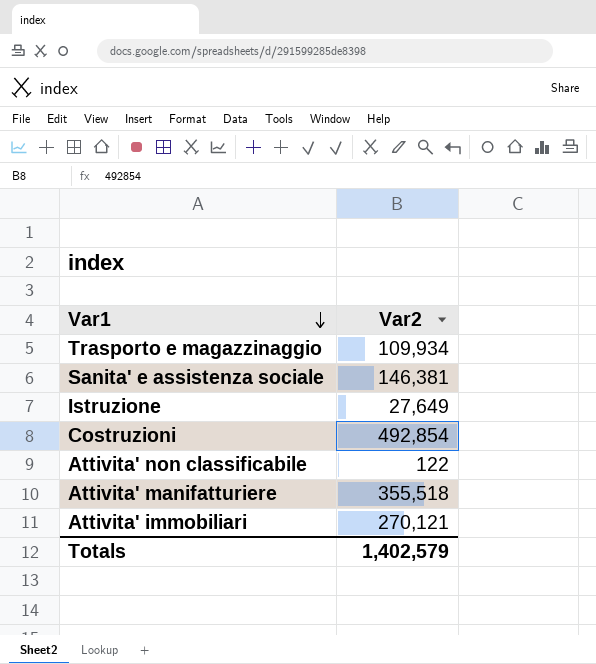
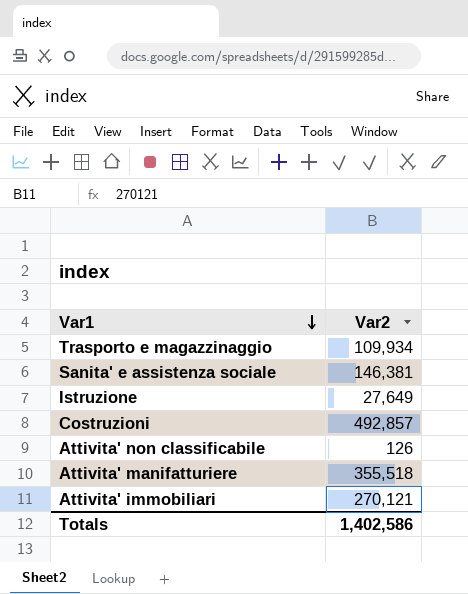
Costruzioni | Var2: 492,854 -> 492,857
Attivita' non classificabile | Var2: 122 -> 126
Totals | Var2: 1,402,579 -> 1,402,586

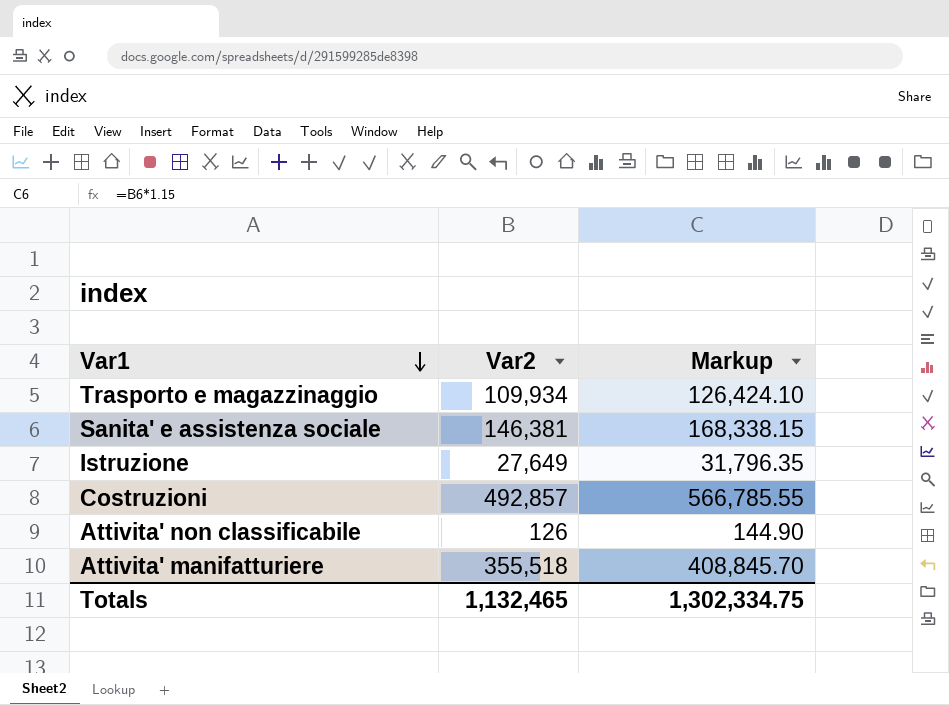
column Markup | formula: none -> [Var2] * 1.15
row Attivita' immobiliari: 270,121 -> none
Totals | Var2: 1,402,586 -> 1,132,465

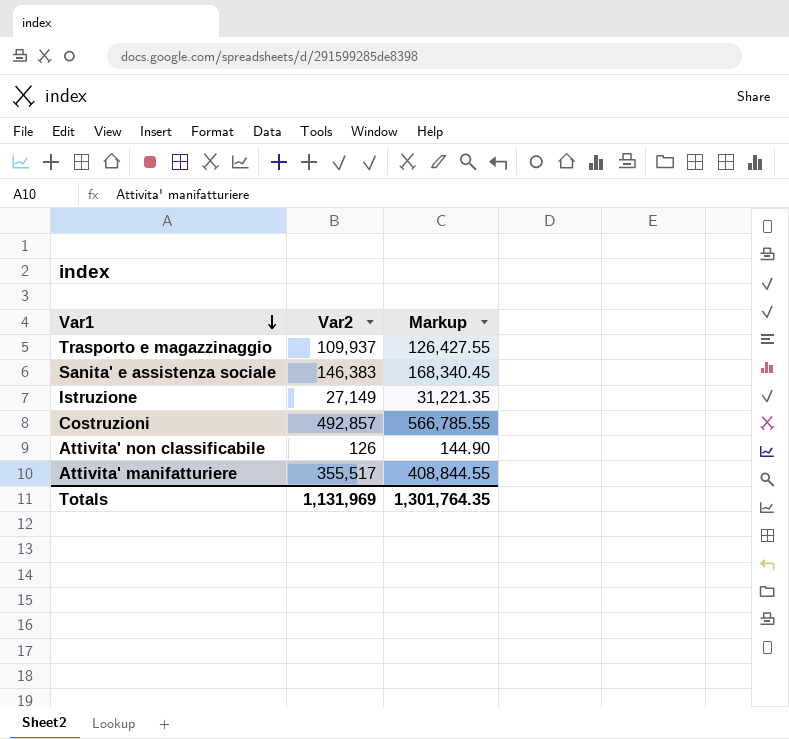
Trasporto e magazzinaggio | Var2: 109,934 -> 109,937
Trasporto e magazzinaggio | Markup: 126,424.10 -> 126,427.55
Sanita' e assistenza sociale | Var2: 146,381 -> 146,383
Sanita' e assistenza sociale | Markup: 168,338.15 -> 168,340.45
Istruzione | Var2: 27,649 -> 27,149
Istruzione | Markup: 31,796.35 -> 31,221.35
Attivita' manifatturiere | Var2: 355,518 -> 355,517
Attivita' manifatturiere | Markup: 408,845.70 -> 408,844.55
Totals | Var2: 1,132,465 -> 1,131,969
Totals | Markup: 1,302,334.75 -> 1,301,764.35

